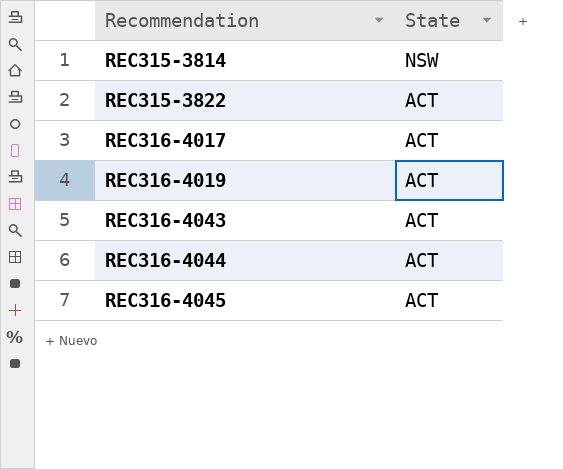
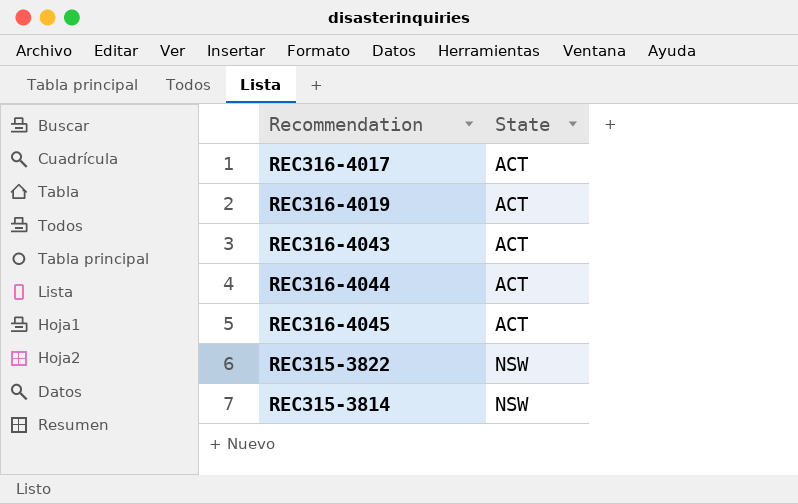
row order: Recommendation ascending -> State ascending
REC315-3822 | State: ACT -> NSW

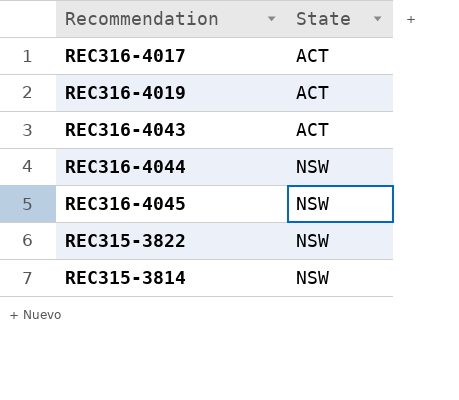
REC316-4044 | State: ACT -> NSW
REC316-4045 | State: ACT -> NSW

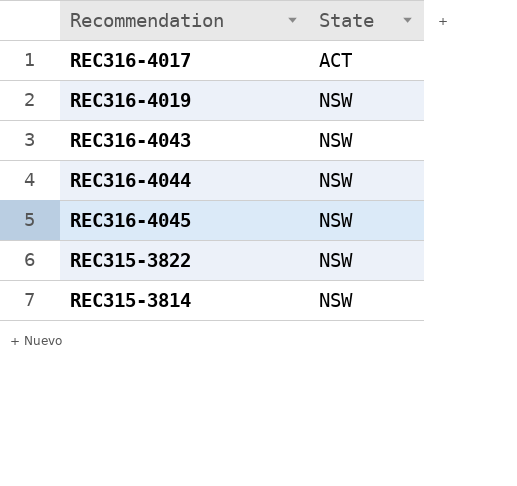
REC316-4019 | State: ACT -> NSW
REC316-4043 | State: ACT -> NSW

